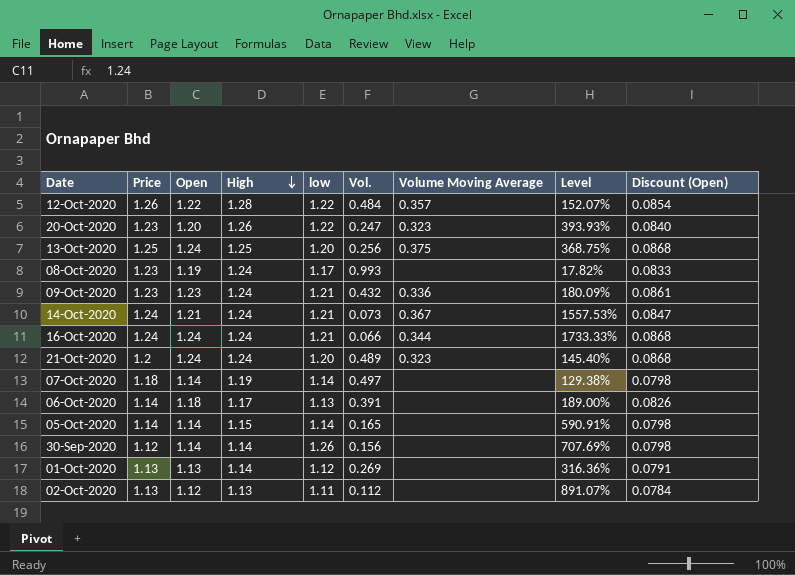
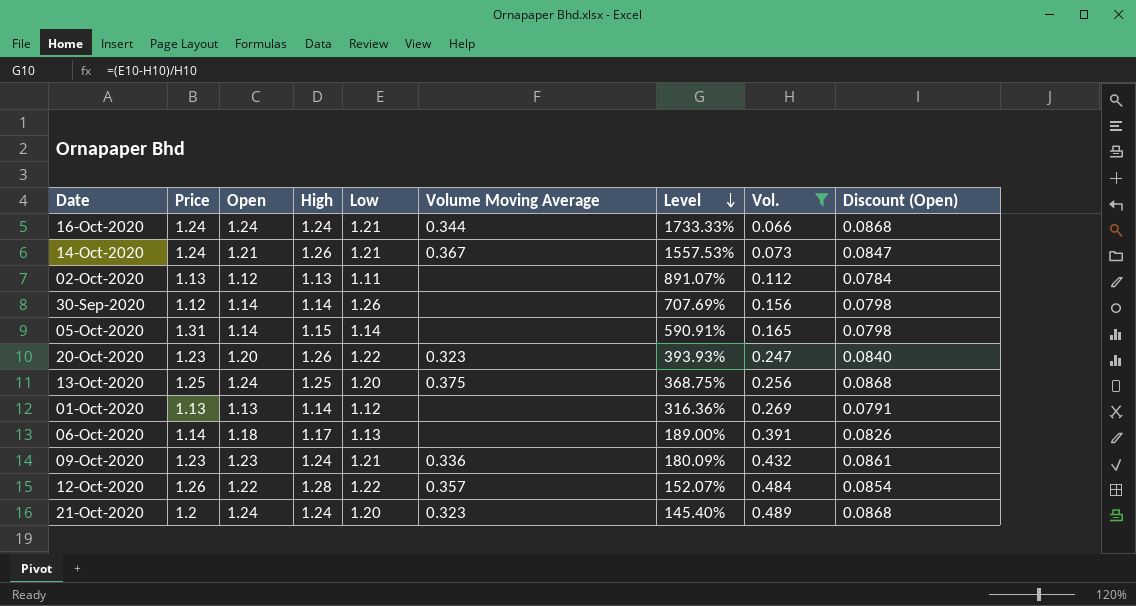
filter: none -> Vol. <= 0.489
row order: High descending -> Level descending
column name: low -> Low
column Vol. | position: 6 -> 8
14-Oct-2020 | High: 1.24 -> 1.26
05-Oct-2020 | Price: 1.14 -> 1.31

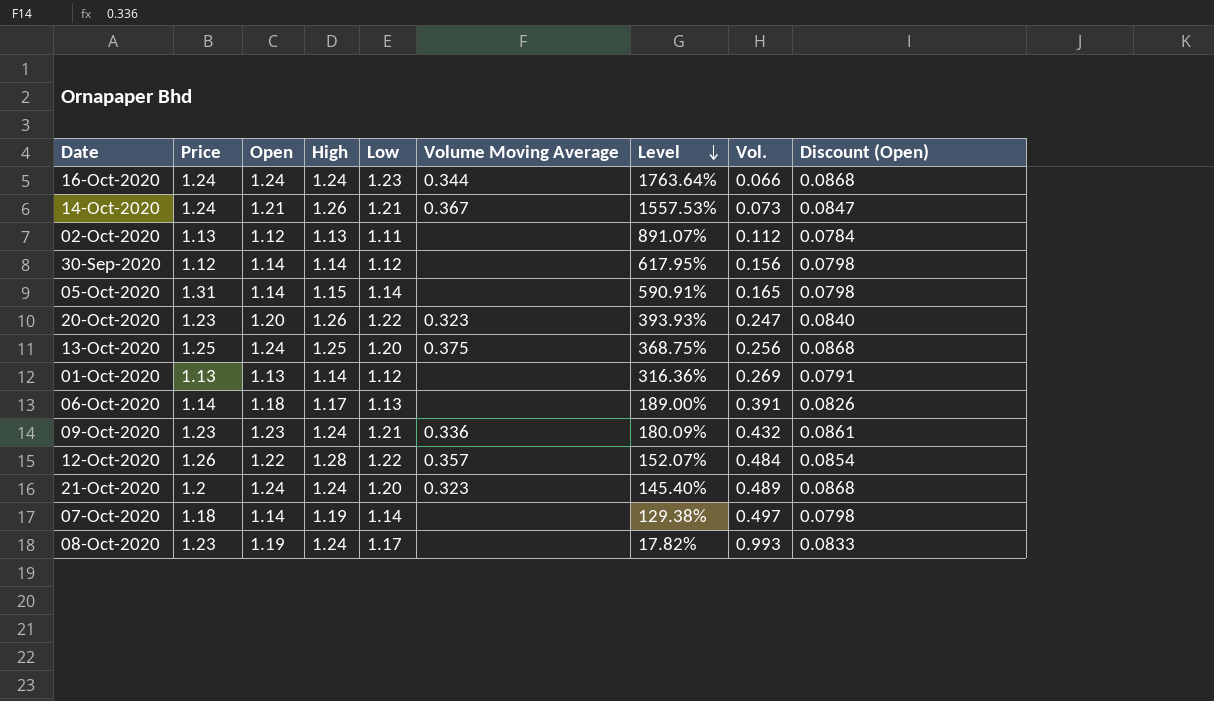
filter: Vol. <= 0.489 -> none
16-Oct-2020 | Low: 1.21 -> 1.23
16-Oct-2020 | Level: 1733.33% -> 1763.64%
30-Sep-2020 | Low: 1.26 -> 1.12
30-Sep-2020 | Level: 707.69% -> 617.95%

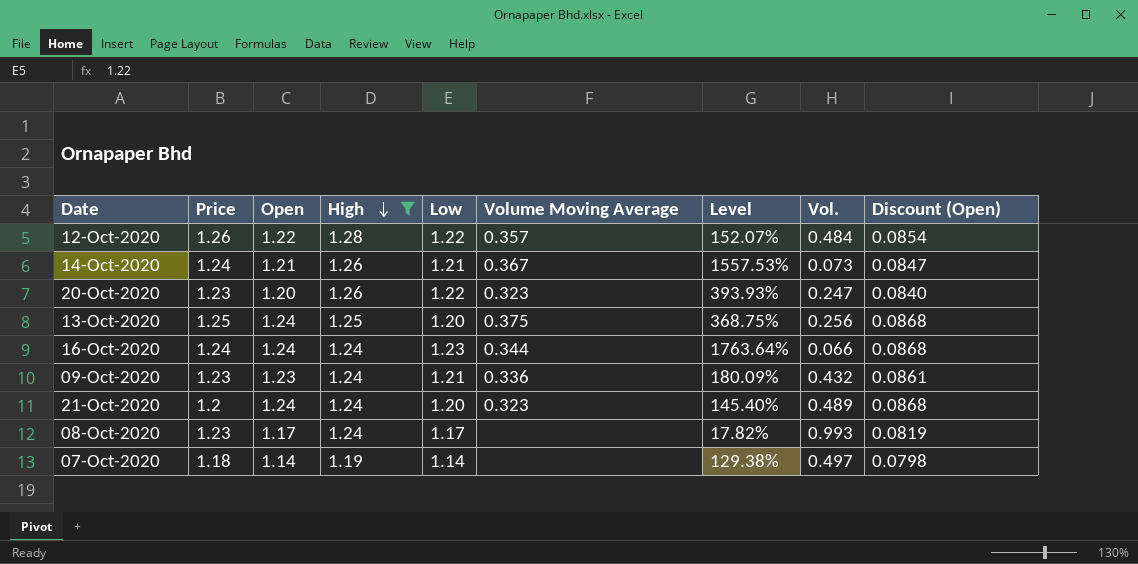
filter: none -> High >= 1.19
row order: Level descending -> High descending
08-Oct-2020 | Open: 1.19 -> 1.17
08-Oct-2020 | Discount (Open): 0.0833 -> 0.0819

